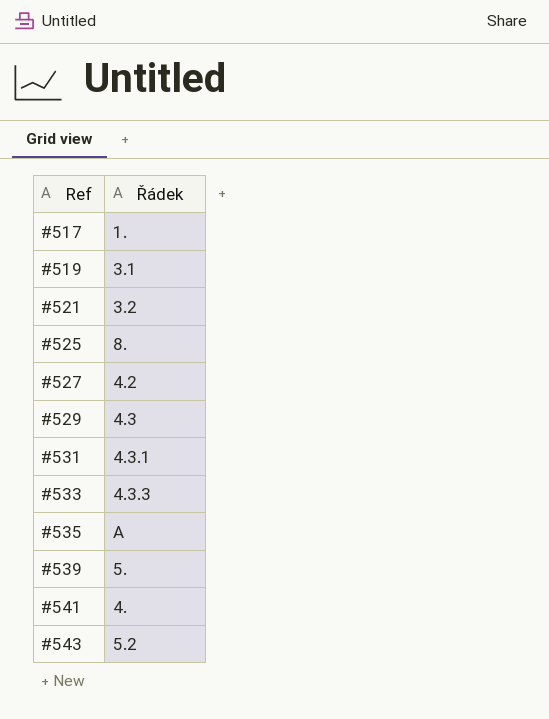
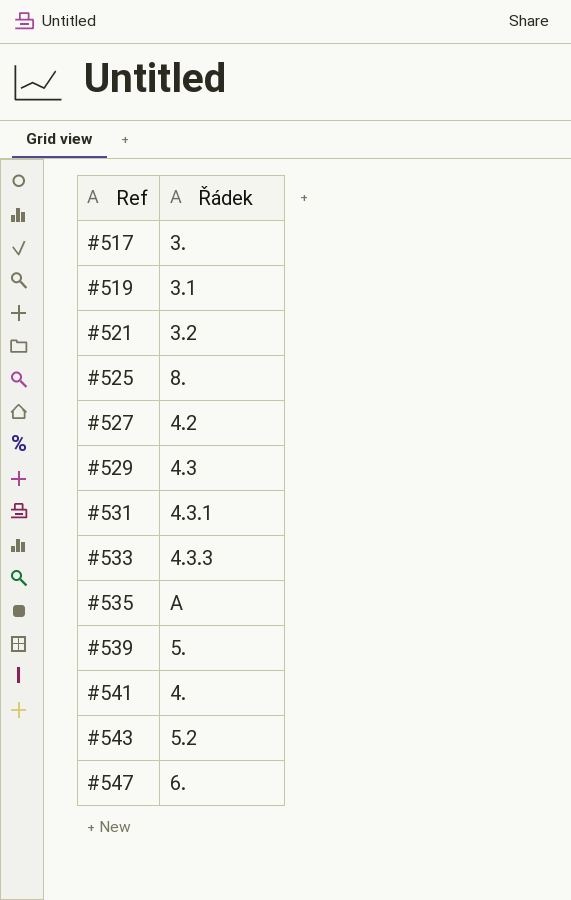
#517 | Řádek: 1. -> 3.
row #547: none -> 6.

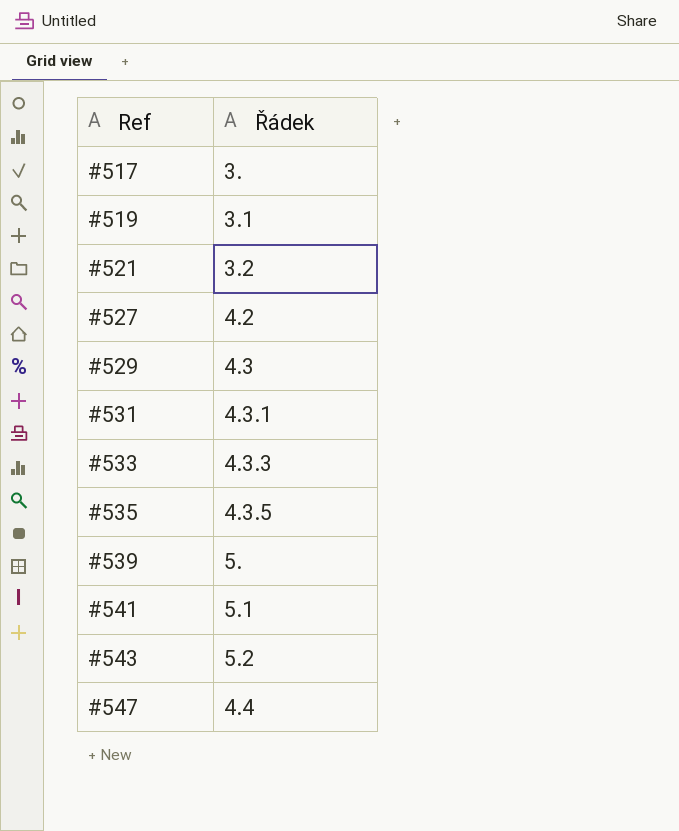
row #525: 8. -> none
#535 | Řádek: A -> 4.3.5
#541 | Řádek: 4. -> 5.1
#547 | Řádek: 6. -> 4.4

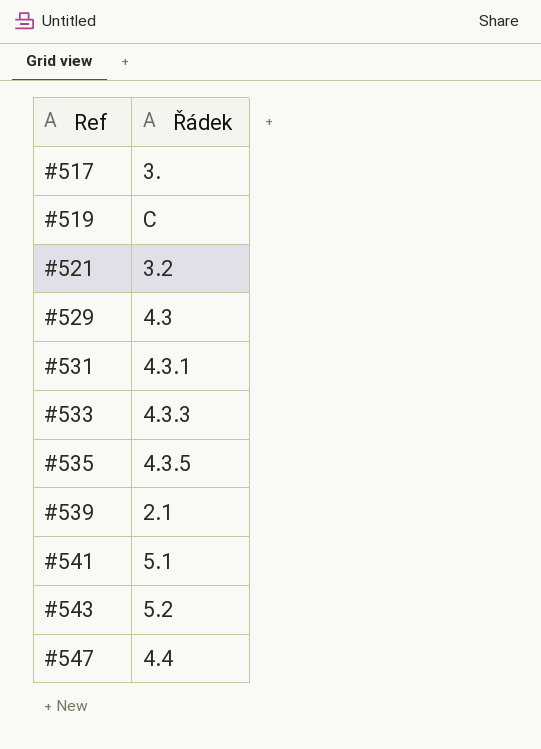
row #527: 4.2 -> none
#519 | Řádek: 3.1 -> C
#539 | Řádek: 5. -> 2.1

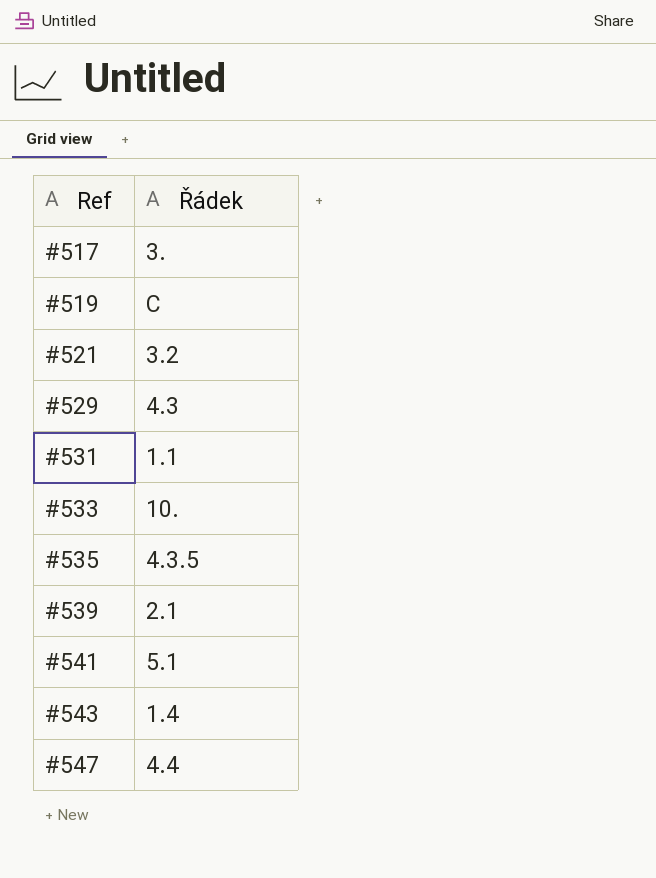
#531 | Řádek: 4.3.1 -> 1.1
#533 | Řádek: 4.3.3 -> 10.
#543 | Řádek: 5.2 -> 1.4

